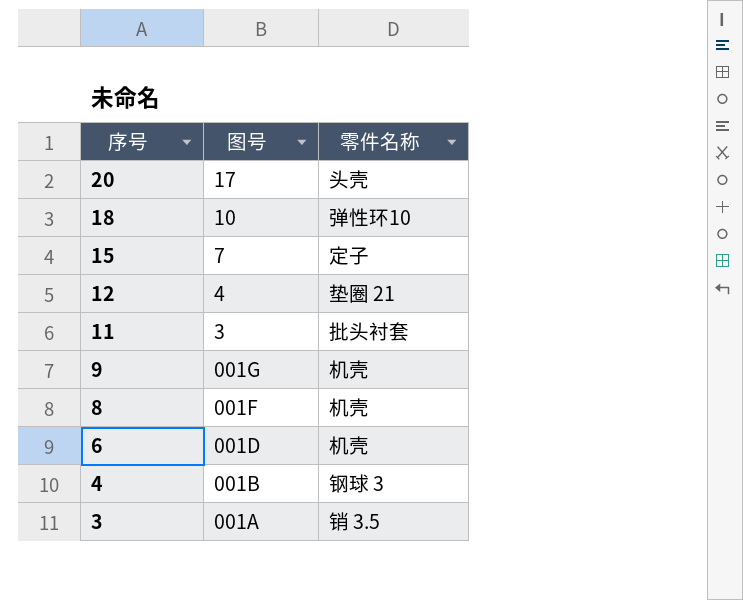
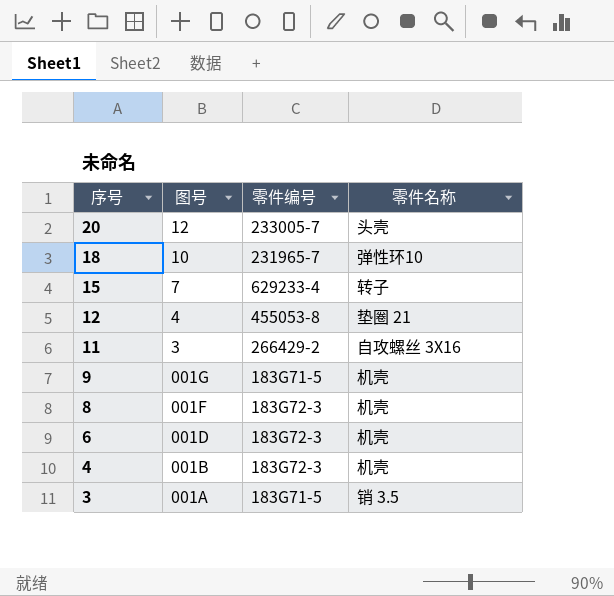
column 零件编号 | position: none -> 3
20 | 图号: 17 -> 12
15 | 零件名称: 定子 -> 转子
11 | 零件名称: 批头衬套 -> 自攻螺丝 3X16
4 | 零件名称: 钢球 3 -> 机壳

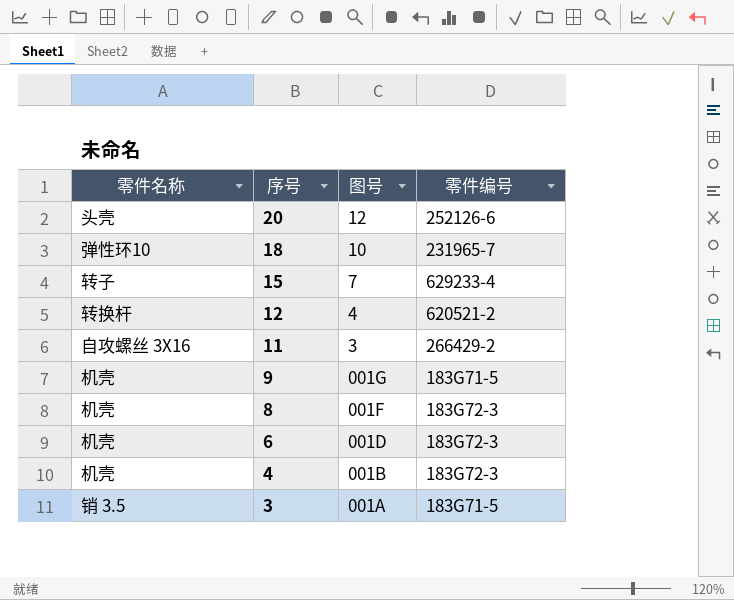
column 零件名称 | position: 4 -> 1
20 | 零件编号: 233005-7 -> 252126-6
12 | 零件名称: 垫圈 21 -> 转换杆
12 | 零件编号: 455053-8 -> 620521-2

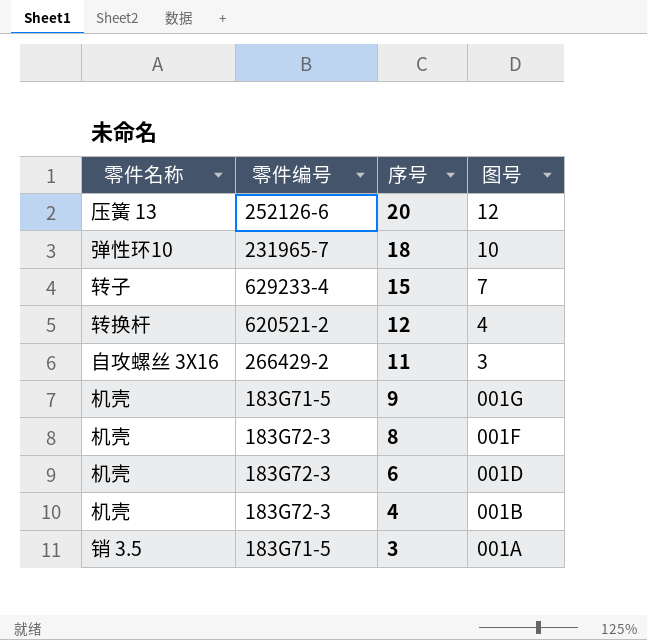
column 零件编号 | position: 4 -> 2
20 | 零件名称: 头壳 -> 压簧 13

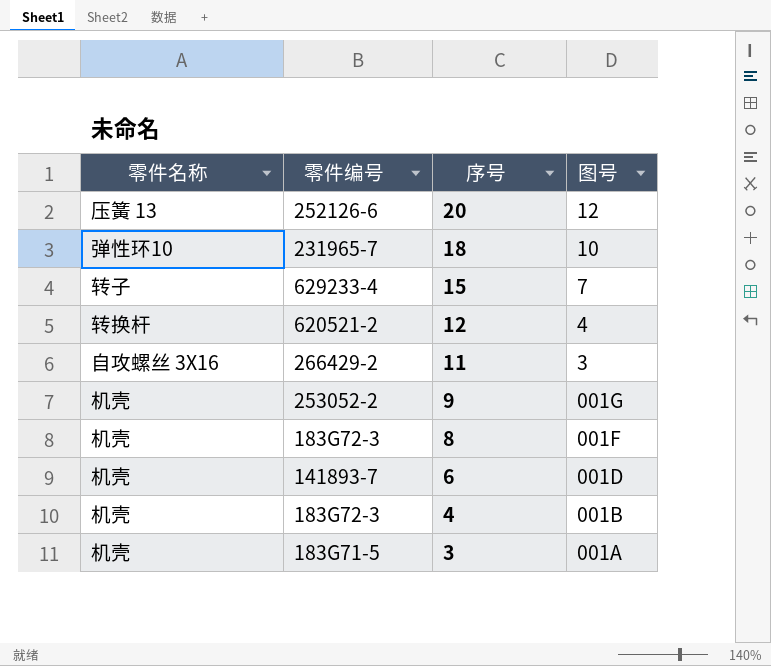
9 | 零件编号: 183G71-5 -> 253052-2
6 | 零件编号: 183G72-3 -> 141893-7
3 | 零件名称: 销 3.5 -> 机壳

